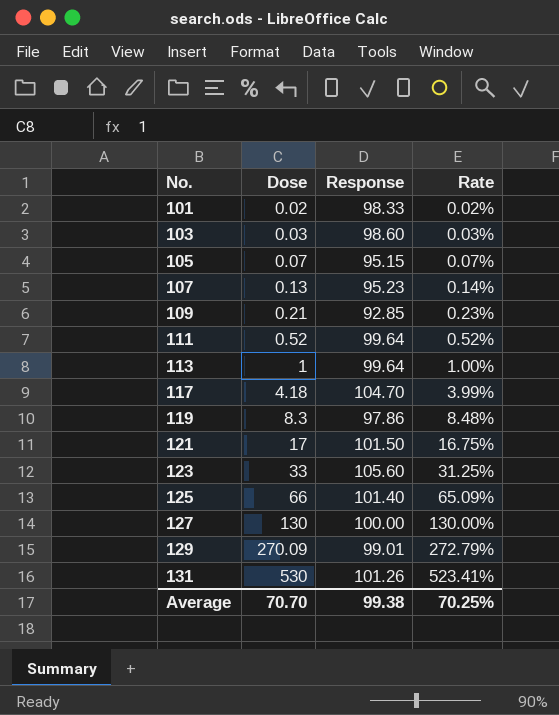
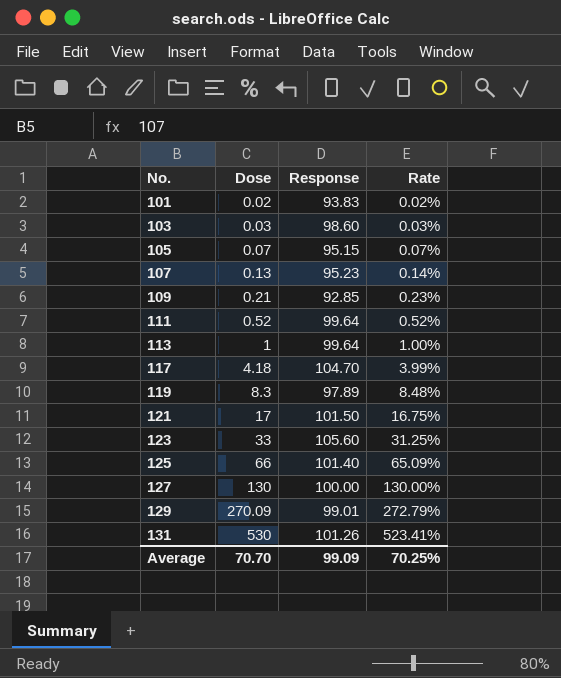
101 | Response: 98.33 -> 93.83
119 | Response: 97.86 -> 97.89
Average | Response: 99.38 -> 99.09

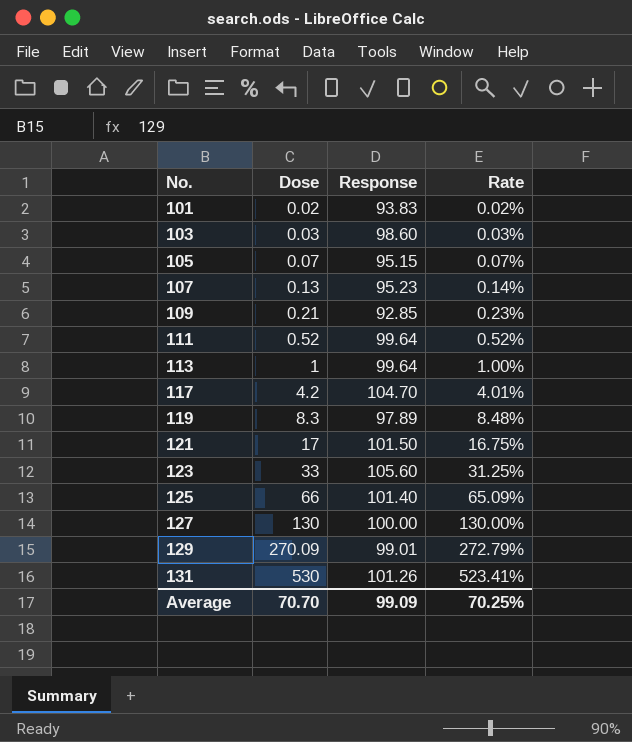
117 | Dose: 4.18 -> 4.2
117 | Rate: 3.99% -> 4.01%

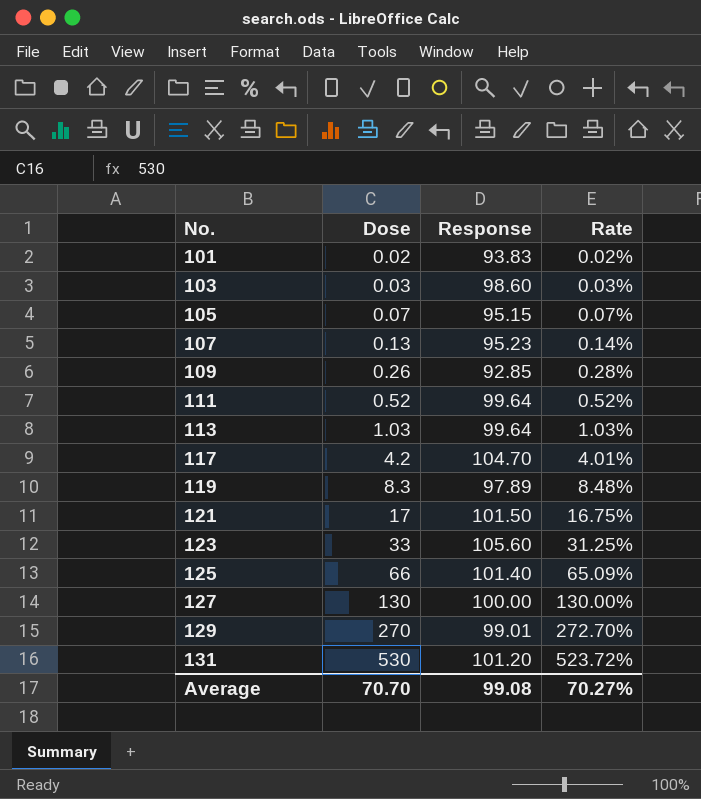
109 | Dose: 0.21 -> 0.26
109 | Rate: 0.23% -> 0.28%
113 | Dose: 1 -> 1.03
113 | Rate: 1.00% -> 1.03%
129 | Dose: 270.09 -> 270
129 | Rate: 272.79% -> 272.70%
131 | Response: 101.26 -> 101.20
131 | Rate: 523.41% -> 523.72%
Average | Response: 99.09 -> 99.08
Average | Rate: 70.25% -> 70.27%

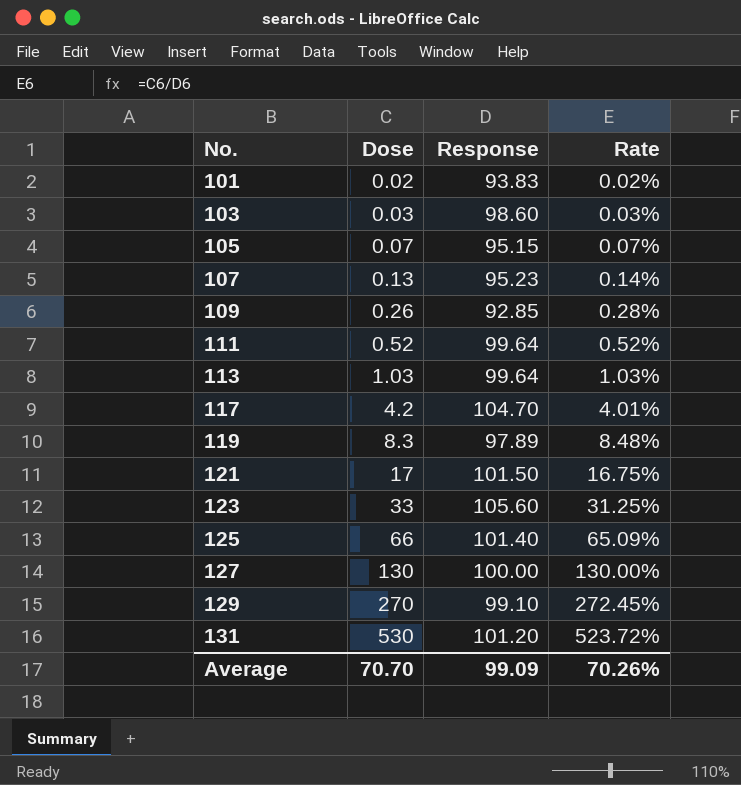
129 | Response: 99.01 -> 99.10
129 | Rate: 272.70% -> 272.45%
Average | Response: 99.08 -> 99.09
Average | Rate: 70.27% -> 70.26%

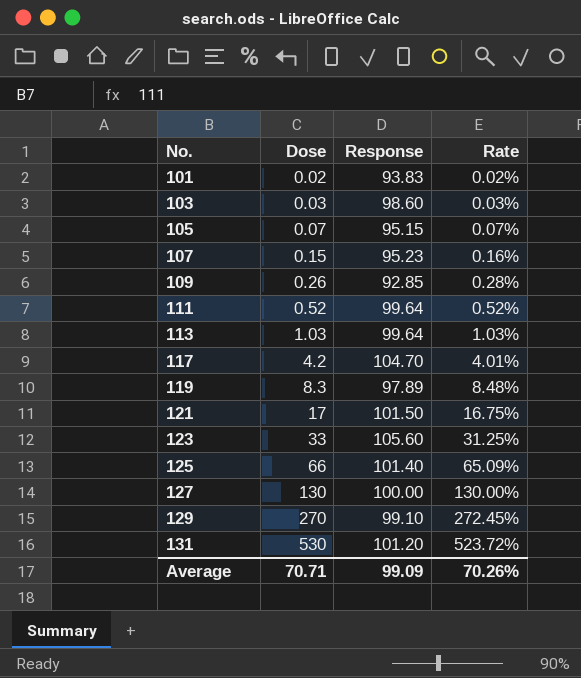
107 | Dose: 0.13 -> 0.15
107 | Rate: 0.14% -> 0.16%
Average | Dose: 70.70 -> 70.71

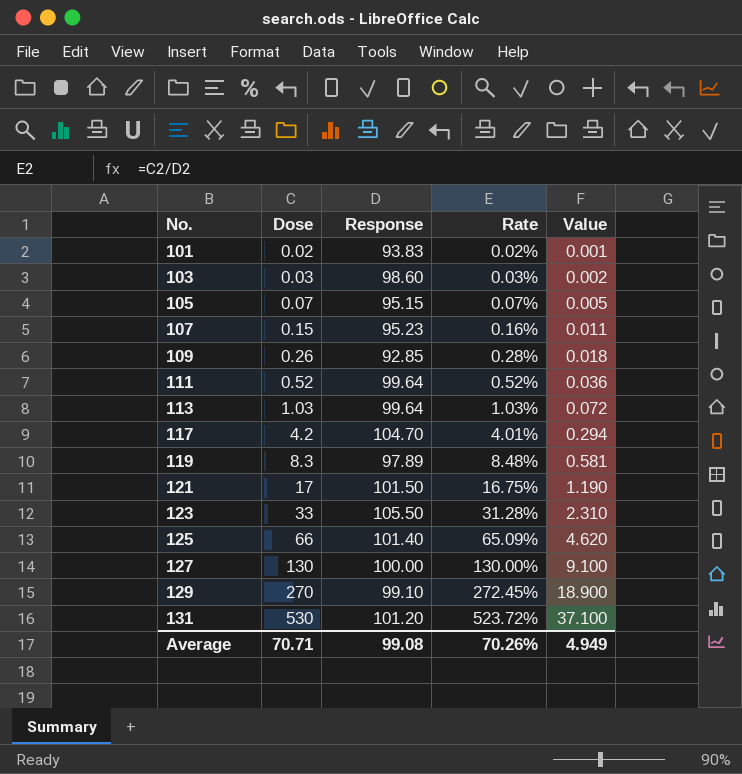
column Value | formula: none -> [Dose] * 0.07
123 | Response: 105.60 -> 105.50
123 | Rate: 31.25% -> 31.28%
Average | Response: 99.09 -> 99.08

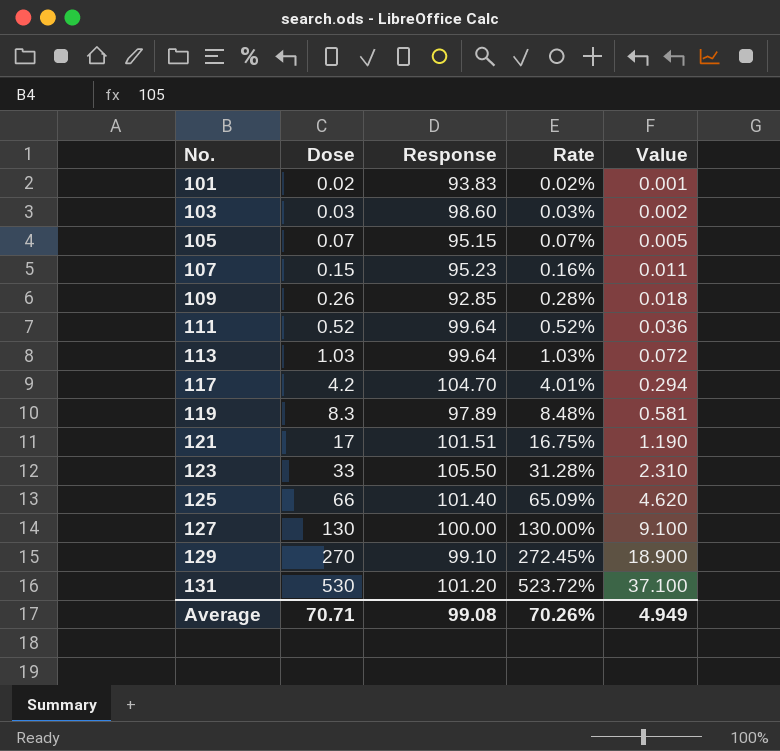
121 | Response: 101.50 -> 101.51

